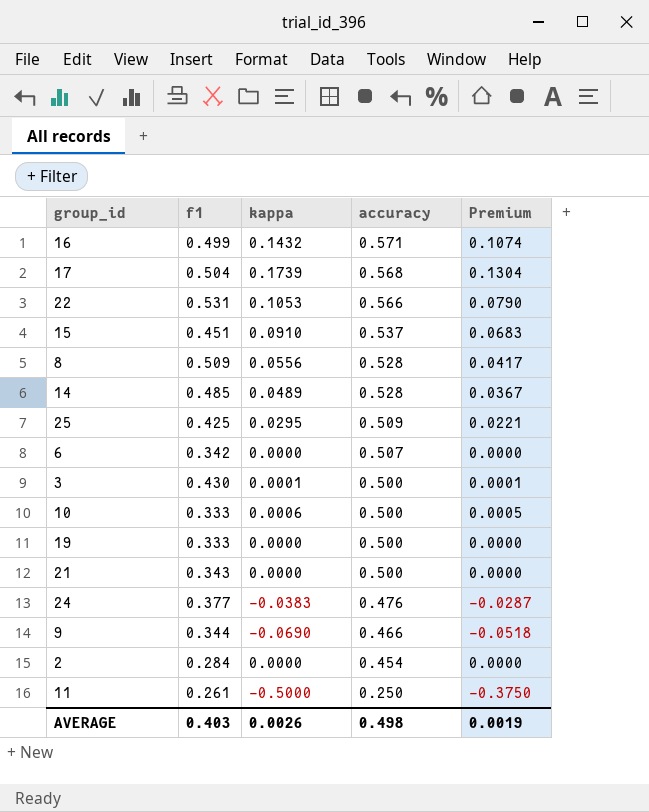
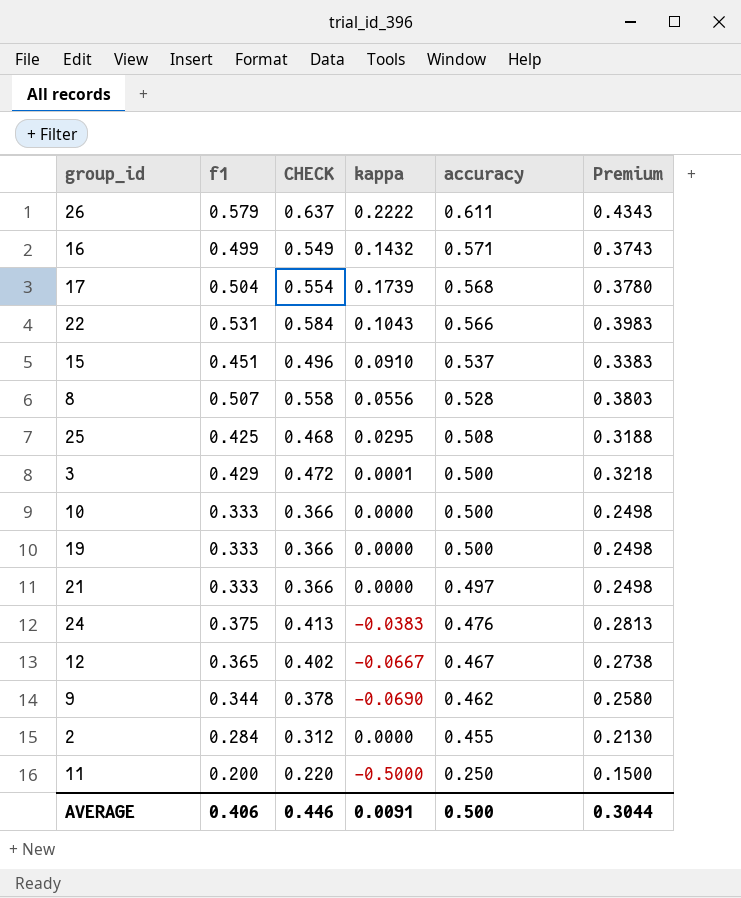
column CHECK | formula: none -> [f1] * 1.1
column Premium | formula: [kappa] * 0.75 -> [f1] * 0.75
row 14: 0.485 | 0.0489 | 0.528 | 0.0367 -> none
row 6: 0.342 | 0.0000 | 0.507 | 0.0000 -> none
row 26: none -> 0.579 | 0.637 | 0.2222 | 0.611 | 0.4343
22 | kappa: 0.1053 -> 0.1043
8 | f1: 0.509 -> 0.507
25 | accuracy: 0.509 -> 0.508
3 | f1: 0.430 -> 0.429
10 | kappa: 0.0006 -> 0.0000
21 | f1: 0.343 -> 0.333
21 | accuracy: 0.500 -> 0.497
24 | f1: 0.377 -> 0.375
row 12: none -> 0.365 | 0.402 | -0.0667 | 0.467 | 0.2738
9 | accuracy: 0.466 -> 0.462
2 | accuracy: 0.454 -> 0.455
11 | f1: 0.261 -> 0.200
AVERAGE | f1: 0.403 -> 0.406
AVERAGE | kappa: 0.0026 -> 0.0091
AVERAGE | accuracy: 0.498 -> 0.500
AVERAGE | Premium: 0.0019 -> 0.3044

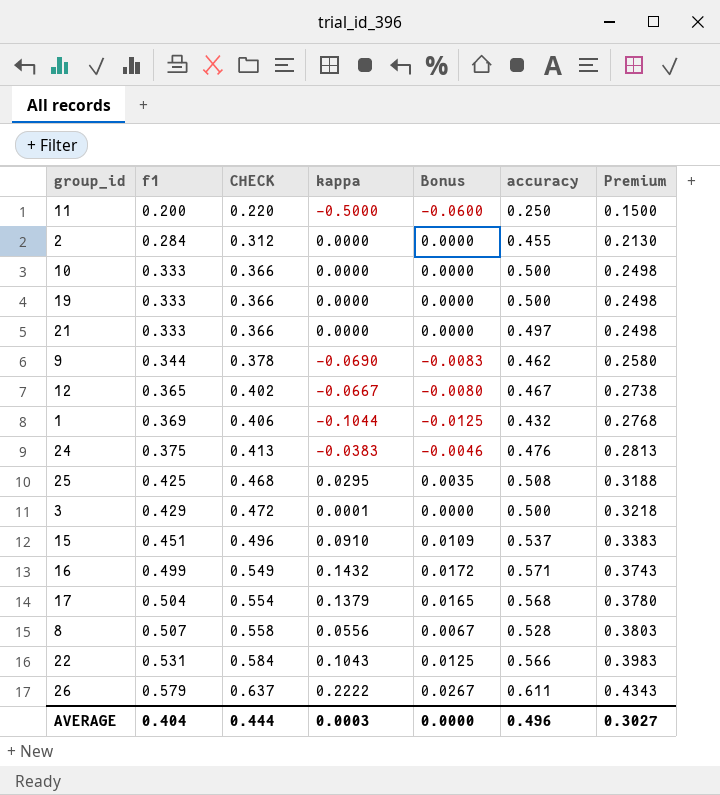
row order: accuracy descending -> f1 ascending
column Bonus | formula: none -> [kappa] * 0.12
row 1: none -> 0.369 | 0.406 | -0.1044 | -0.0125 | 0.432 | 0.2768
17 | kappa: 0.1739 -> 0.1379
AVERAGE | f1: 0.406 -> 0.404
AVERAGE | CHECK: 0.446 -> 0.444
AVERAGE | kappa: 0.0091 -> 0.0003
AVERAGE | accuracy: 0.500 -> 0.496
AVERAGE | Premium: 0.3044 -> 0.3027

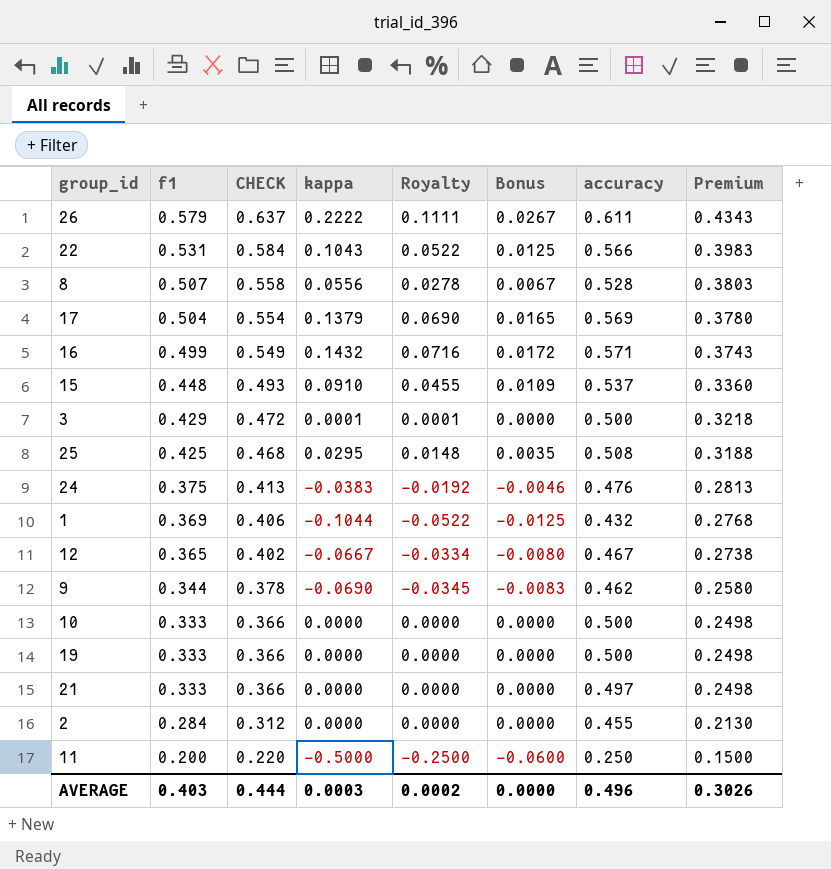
row order: f1 ascending -> f1 descending
column Royalty | formula: none -> [kappa] * 0.5
17 | accuracy: 0.568 -> 0.569
15 | f1: 0.451 -> 0.448
15 | CHECK: 0.496 -> 0.493
15 | Premium: 0.3383 -> 0.3360
AVERAGE | f1: 0.404 -> 0.403
AVERAGE | Premium: 0.3027 -> 0.3026

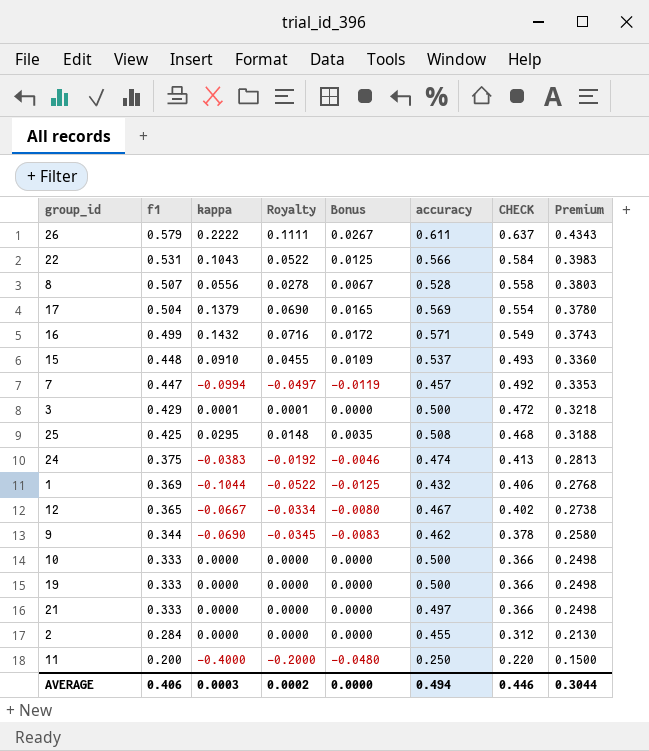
column CHECK | position: 3 -> 7
row 7: none -> 0.447 | -0.0994 | -0.0497 | -0.0119 | 0.457 | 0.492 | 0.3353
24 | accuracy: 0.476 -> 0.474
11 | kappa: -0.5000 -> -0.4000
11 | Royalty: -0.2500 -> -0.2000
11 | Bonus: -0.0600 -> -0.0480
AVERAGE | f1: 0.403 -> 0.406
AVERAGE | accuracy: 0.496 -> 0.494
AVERAGE | CHECK: 0.444 -> 0.446
AVERAGE | Premium: 0.3026 -> 0.3044

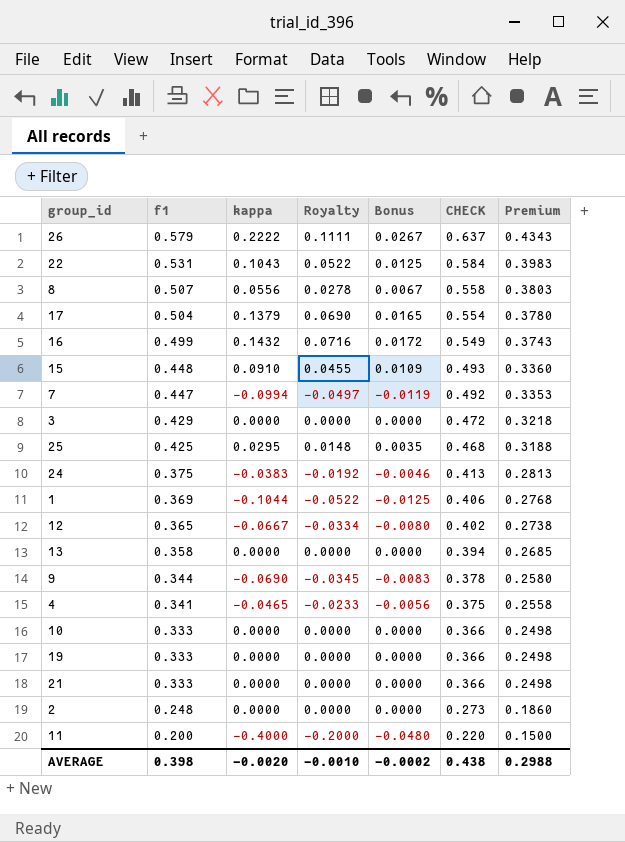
column accuracy | position: 6 -> none
3 | kappa: 0.0001 -> 0.0000
3 | Royalty: 0.0001 -> 0.0000
row 13: none -> 0.358 | 0.0000 | 0.0000 | 0.0000 | 0.394 | 0.2685
row 4: none -> 0.341 | -0.0465 | -0.0233 | -0.0056 | 0.375 | 0.2558
2 | f1: 0.284 -> 0.248
2 | CHECK: 0.312 -> 0.273
2 | Premium: 0.2130 -> 0.1860
AVERAGE | f1: 0.406 -> 0.398
AVERAGE | kappa: 0.0003 -> -0.0020
AVERAGE | Royalty: 0.0002 -> -0.0010
AVERAGE | Bonus: 0.0000 -> -0.0002
AVERAGE | CHECK: 0.446 -> 0.438
AVERAGE | Premium: 0.3044 -> 0.2988

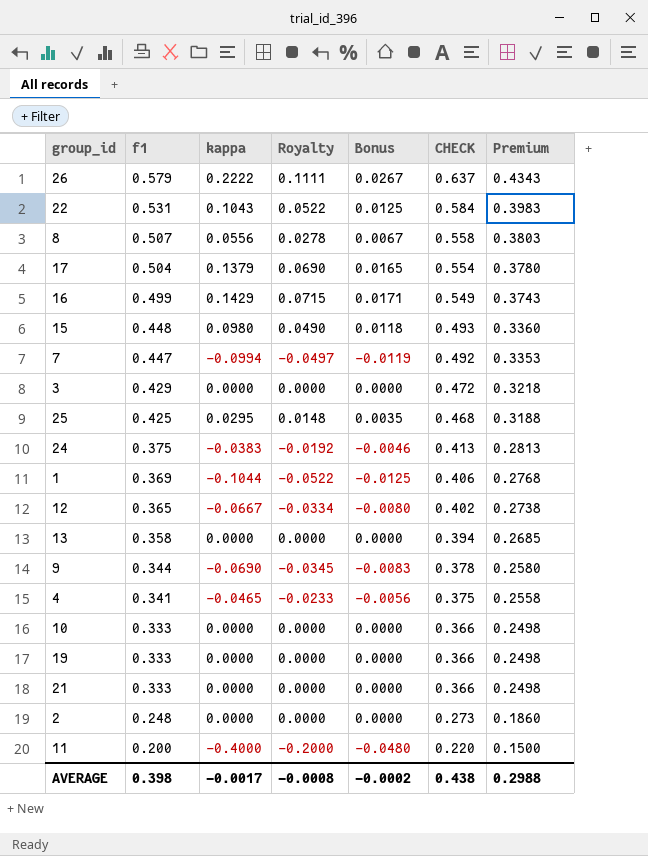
16 | kappa: 0.1432 -> 0.1429
16 | Royalty: 0.0716 -> 0.0715
16 | Bonus: 0.0172 -> 0.0171
15 | kappa: 0.0910 -> 0.0980
15 | Royalty: 0.0455 -> 0.0490
15 | Bonus: 0.0109 -> 0.0118
AVERAGE | kappa: -0.0020 -> -0.0017
AVERAGE | Royalty: -0.0010 -> -0.0008

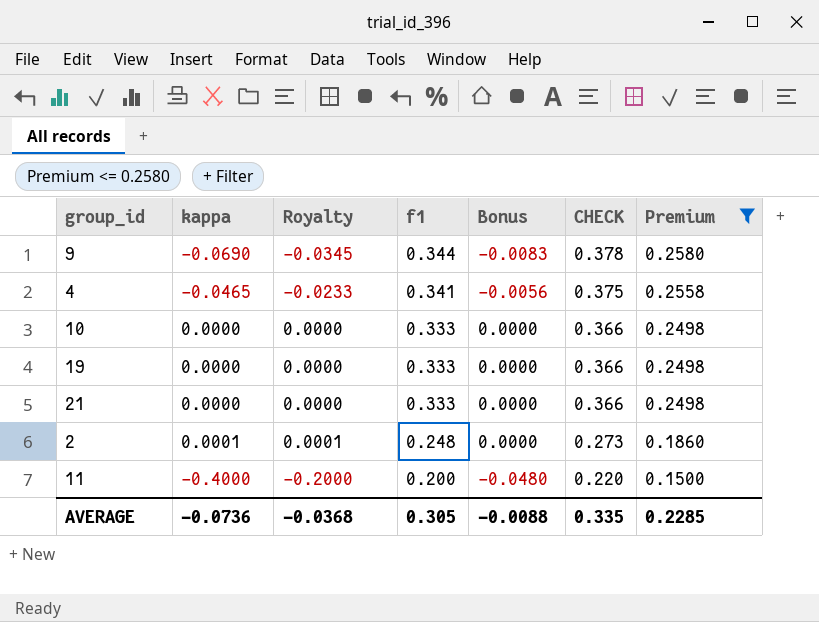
filter: none -> Premium <= 0.2580
column f1 | position: 2 -> 4
2 | kappa: 0.0000 -> 0.0001
2 | Royalty: 0.0000 -> 0.0001
AVERAGE | kappa: -0.0017 -> -0.0736
AVERAGE | Royalty: -0.0008 -> -0.0368
AVERAGE | f1: 0.398 -> 0.305
AVERAGE | Bonus: -0.0002 -> -0.0088
AVERAGE | CHECK: 0.438 -> 0.335
AVERAGE | Premium: 0.2988 -> 0.2285

